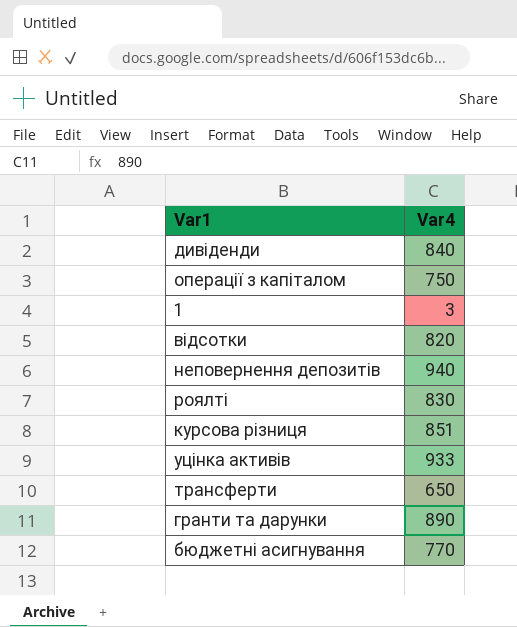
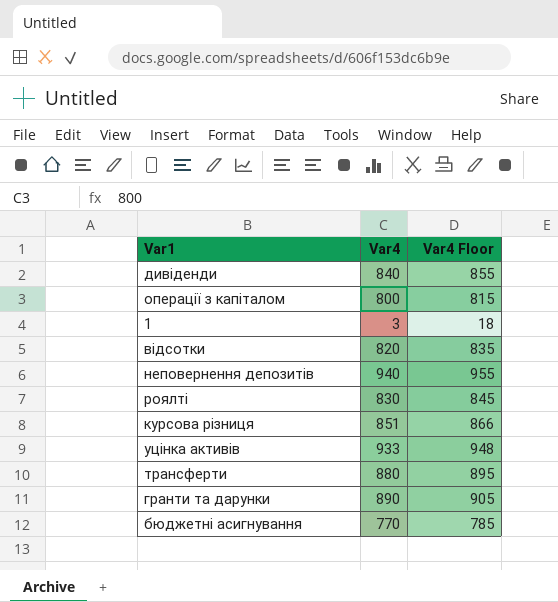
column Var4 Floor | formula: none -> [Var4] + 15
операції з капіталом | Var4: 750 -> 800
трансферти | Var4: 650 -> 880

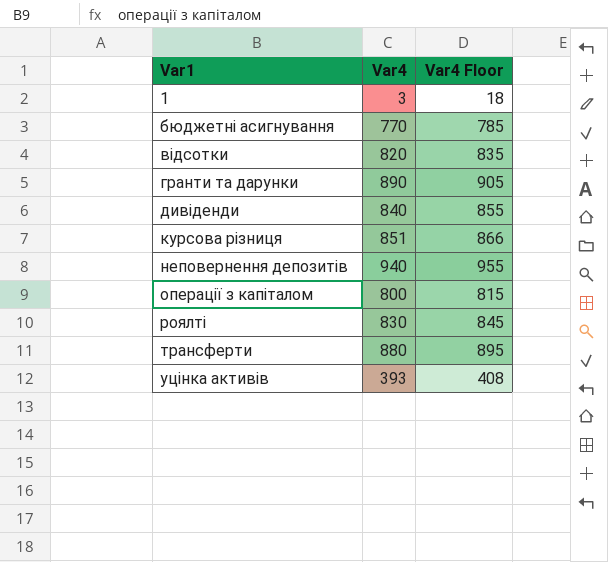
row order: none -> Var1 ascending
уцінка активів | Var4: 933 -> 393
уцінка активів | Var4 Floor: 948 -> 408

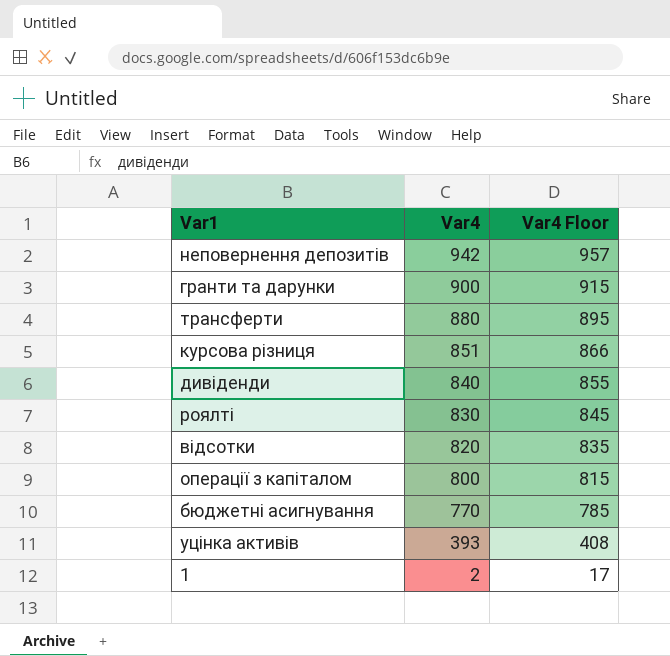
row order: Var1 ascending -> Var4 descending
неповернення депозитів | Var4: 940 -> 942
неповернення депозитів | Var4 Floor: 955 -> 957
гранти та дарунки | Var4: 890 -> 900
гранти та дарунки | Var4 Floor: 905 -> 915
1 | Var4: 3 -> 2
1 | Var4 Floor: 18 -> 17

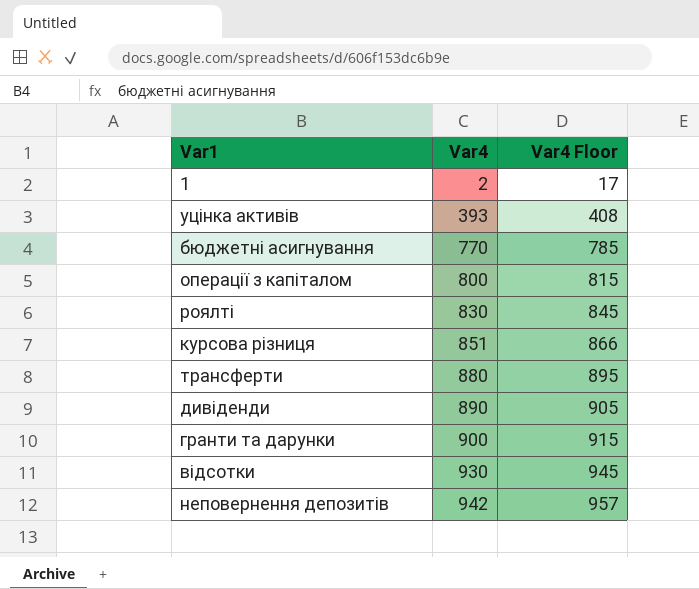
row order: Var4 descending -> Var4 ascending
дивіденди | Var4: 840 -> 890
дивіденди | Var4 Floor: 855 -> 905
відсотки | Var4: 820 -> 930
відсотки | Var4 Floor: 835 -> 945

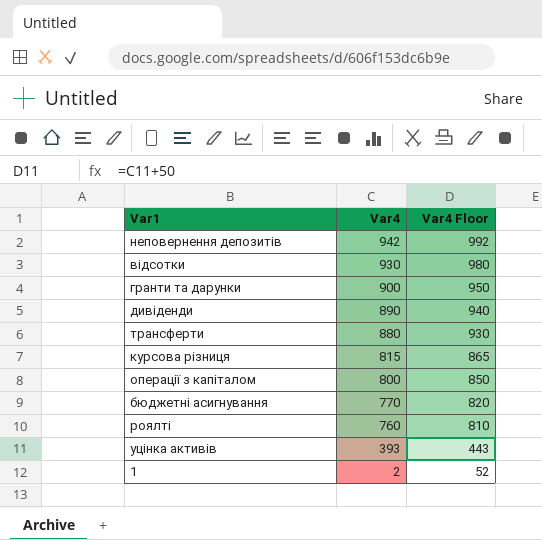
row order: Var4 ascending -> Var4 descending
column Var4 Floor | formula: [Var4] + 15 -> [Var4] + 50
курсова різниця | Var4: 851 -> 815
роялті | Var4: 830 -> 760

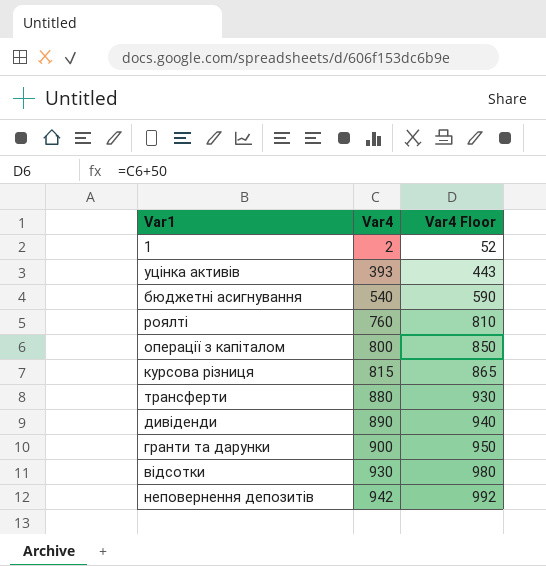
row order: Var4 descending -> Var4 ascending
бюджетні асигнування | Var4: 770 -> 540
бюджетні асигнування | Var4 Floor: 820 -> 590

